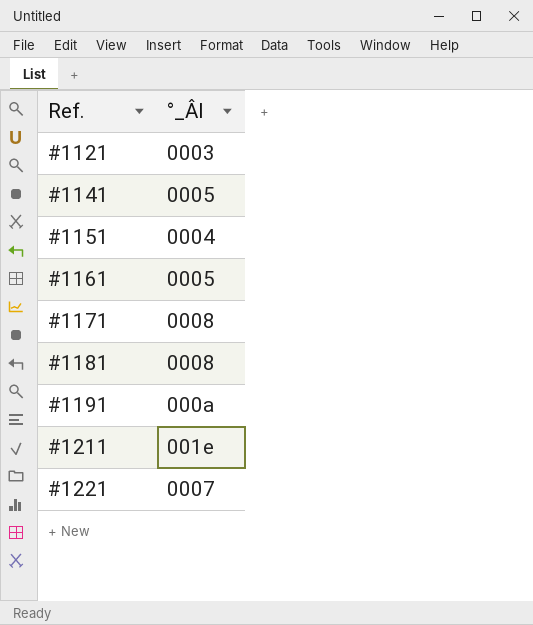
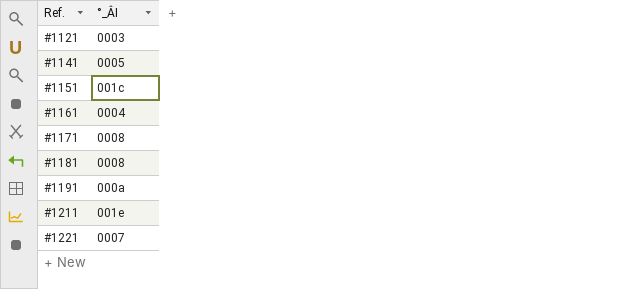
#1151 | °_ÂI: 0004 -> 001c
#1161 | °_ÂI: 0005 -> 0004

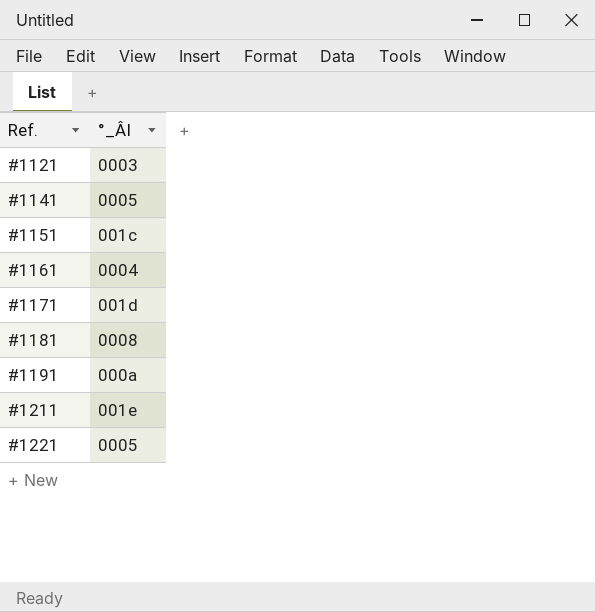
#1171 | °_ÂI: 0008 -> 001d
#1221 | °_ÂI: 0007 -> 0005

